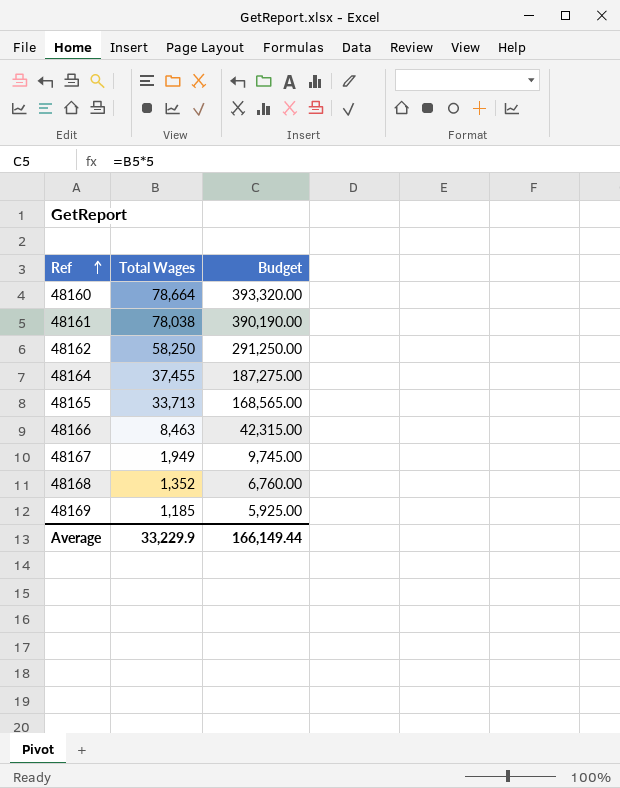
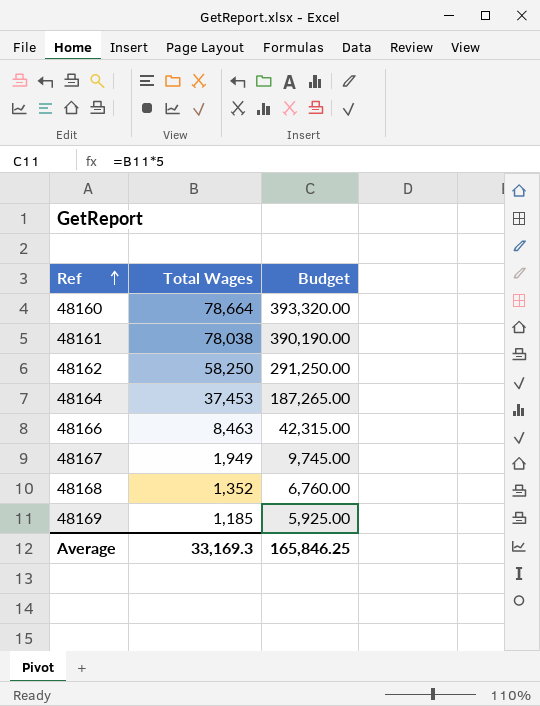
row 48165: 33,713 | 168,565.00 -> none
48164 | Total Wages: 37,455 -> 37,453
48164 | Budget: 187,275.00 -> 187,265.00
Average | Total Wages: 33,229.9 -> 33,169.3
Average | Budget: 166,149.44 -> 165,846.25

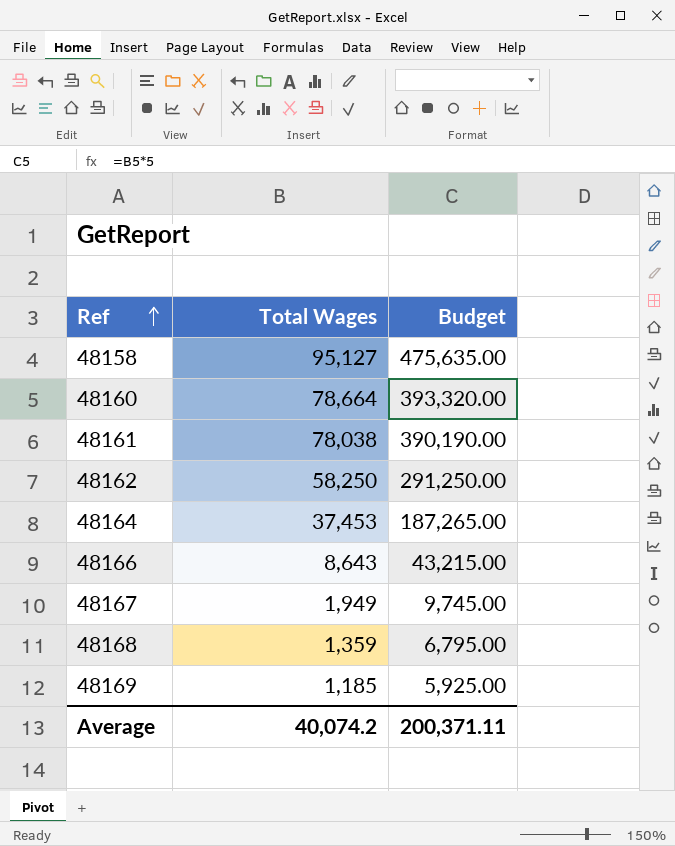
row 48158: none -> 95,127 | 475,635.00
48166 | Total Wages: 8,463 -> 8,643
48166 | Budget: 42,315.00 -> 43,215.00
48168 | Total Wages: 1,352 -> 1,359
48168 | Budget: 6,760.00 -> 6,795.00
Average | Total Wages: 33,169.3 -> 40,074.2
Average | Budget: 165,846.25 -> 200,371.11

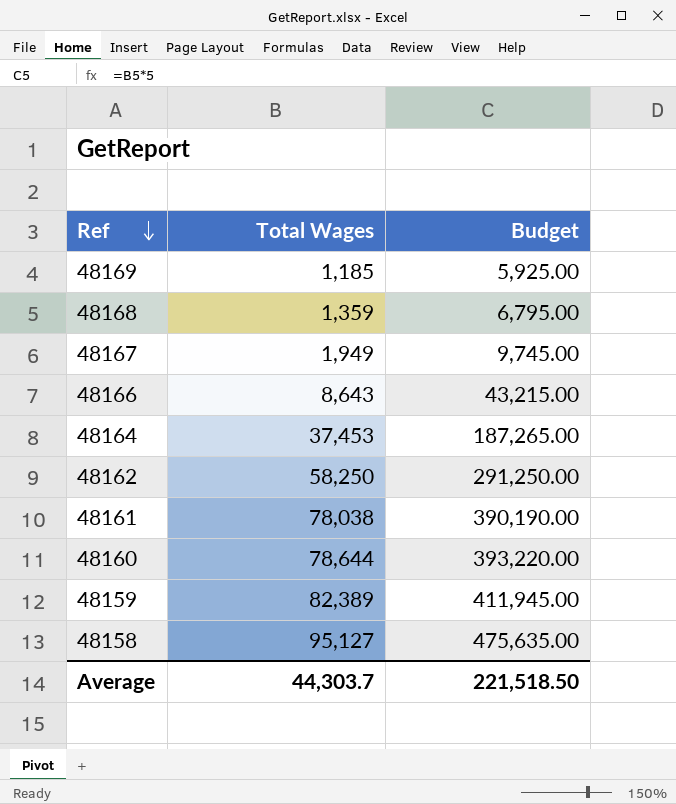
row order: Ref ascending -> Ref descending
48160 | Total Wages: 78,664 -> 78,644
48160 | Budget: 393,320.00 -> 393,220.00
row 48159: none -> 82,389 | 411,945.00
Average | Total Wages: 40,074.2 -> 44,303.7
Average | Budget: 200,371.11 -> 221,518.50

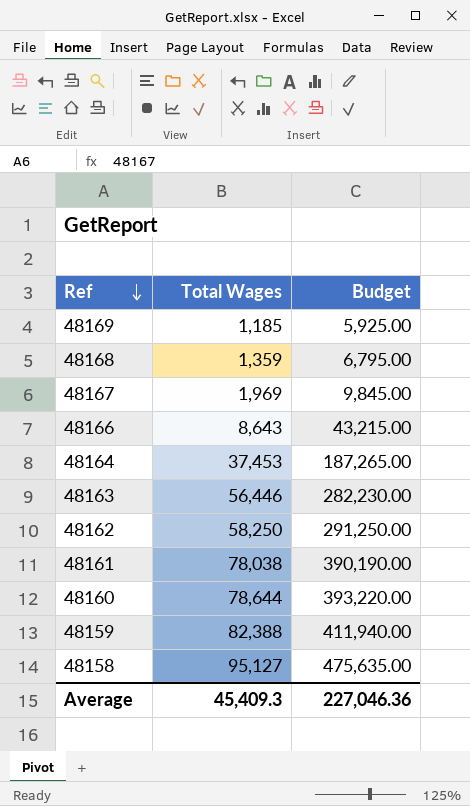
48167 | Total Wages: 1,949 -> 1,969
48167 | Budget: 9,745.00 -> 9,845.00
row 48163: none -> 56,446 | 282,230.00
48159 | Total Wages: 82,389 -> 82,388
48159 | Budget: 411,945.00 -> 411,940.00
Average | Total Wages: 44,303.7 -> 45,409.3
Average | Budget: 221,518.50 -> 227,046.36

